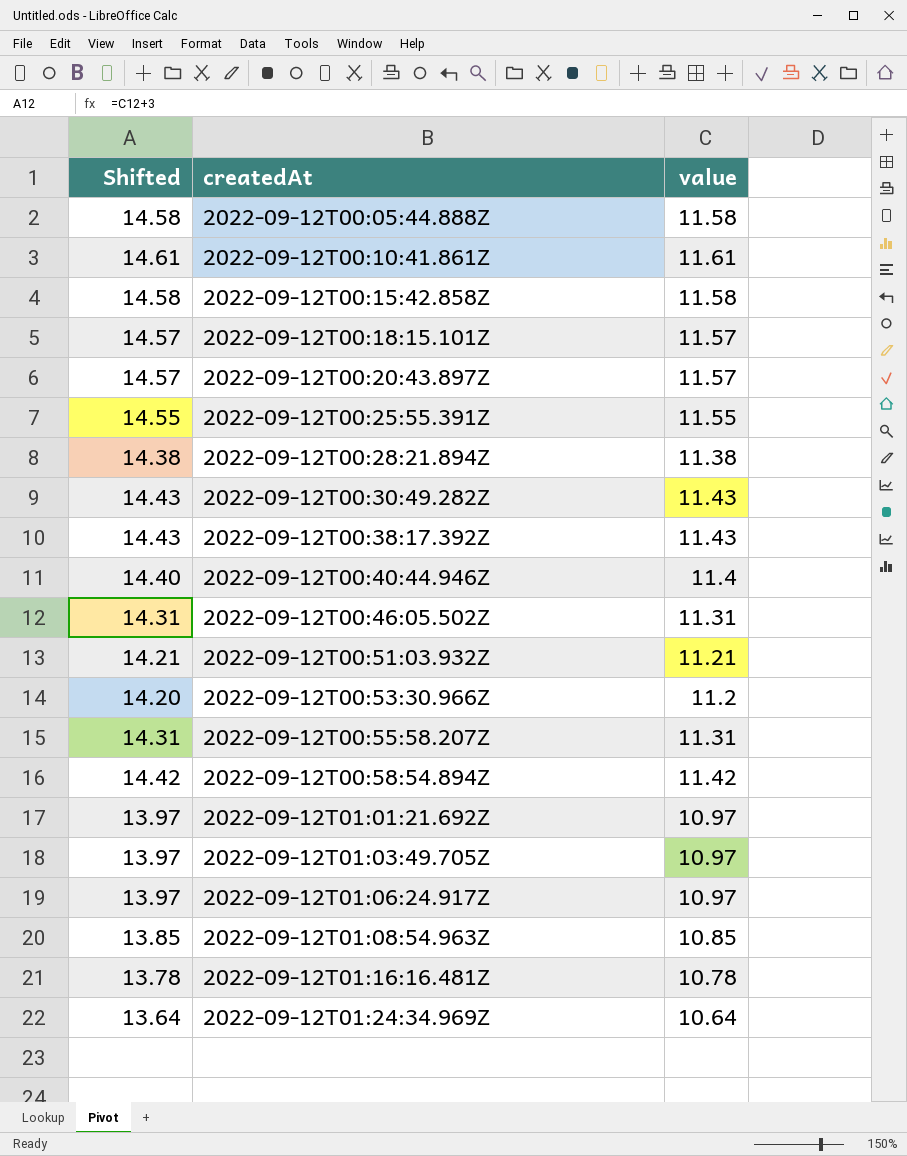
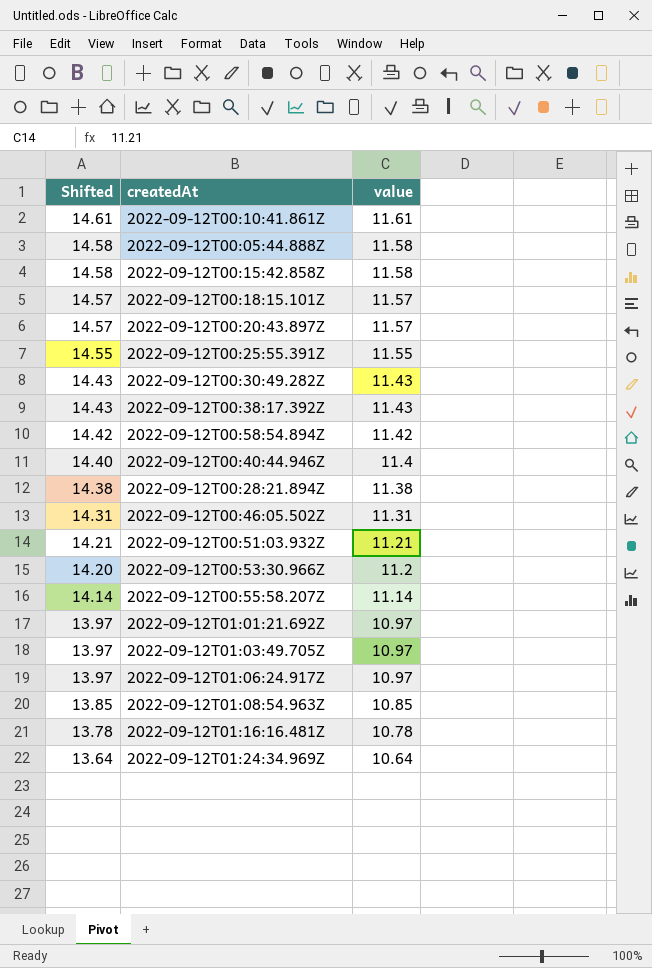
row order: createdAt ascending -> Shifted descending
2022-09-12T00:55:58.207Z | Shifted: 14.31 -> 14.14
2022-09-12T00:55:58.207Z | value: 11.31 -> 11.14

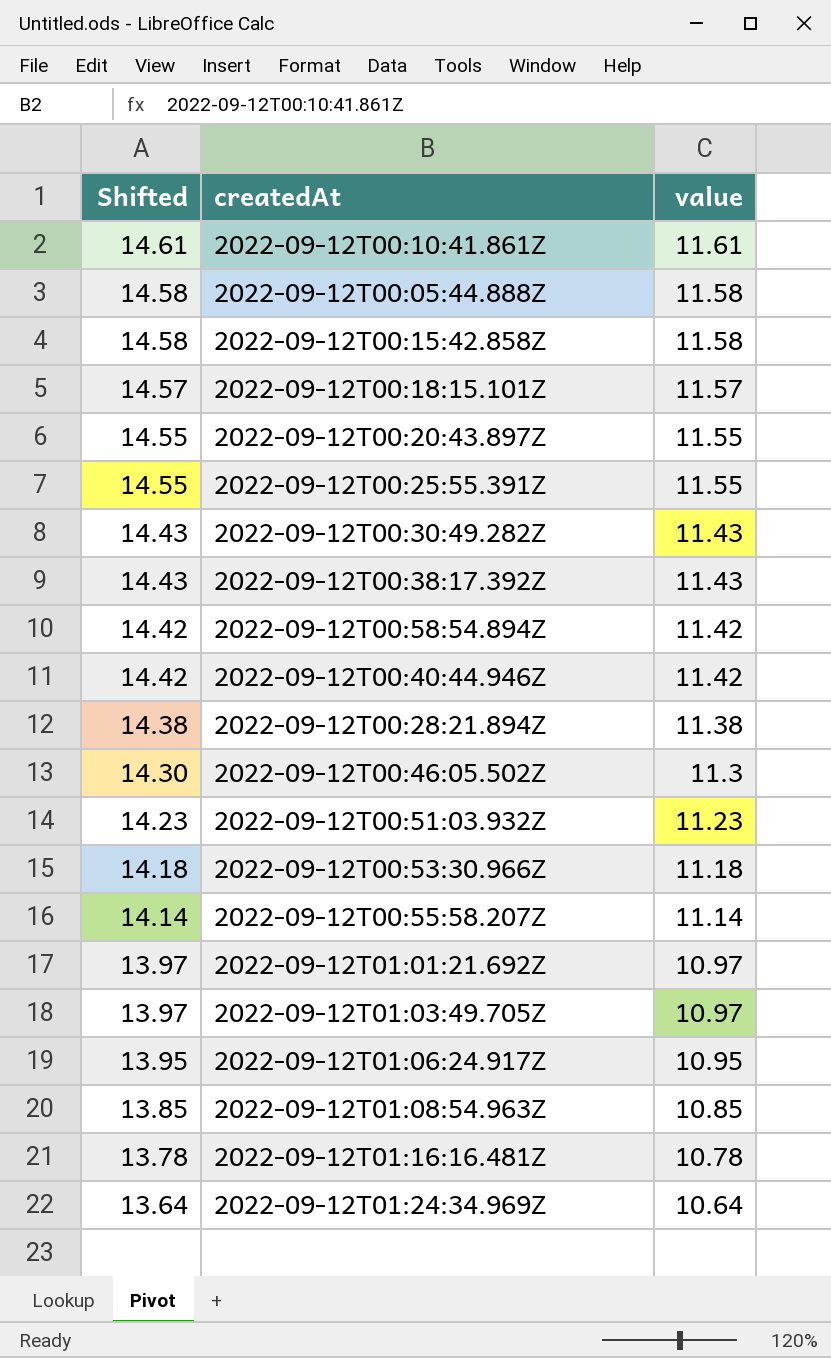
2022-09-12T00:20:43.897Z | Shifted: 14.57 -> 14.55
2022-09-12T00:20:43.897Z | value: 11.57 -> 11.55
2022-09-12T00:40:44.946Z | Shifted: 14.40 -> 14.42
2022-09-12T00:40:44.946Z | value: 11.4 -> 11.42
2022-09-12T00:46:05.502Z | Shifted: 14.31 -> 14.30
2022-09-12T00:46:05.502Z | value: 11.31 -> 11.3
2022-09-12T00:51:03.932Z | Shifted: 14.21 -> 14.23
2022-09-12T00:51:03.932Z | value: 11.21 -> 11.23
2022-09-12T00:53:30.966Z | Shifted: 14.20 -> 14.18
2022-09-12T00:53:30.966Z | value: 11.2 -> 11.18
2022-09-12T01:06:24.917Z | Shifted: 13.97 -> 13.95
2022-09-12T01:06:24.917Z | value: 10.97 -> 10.95

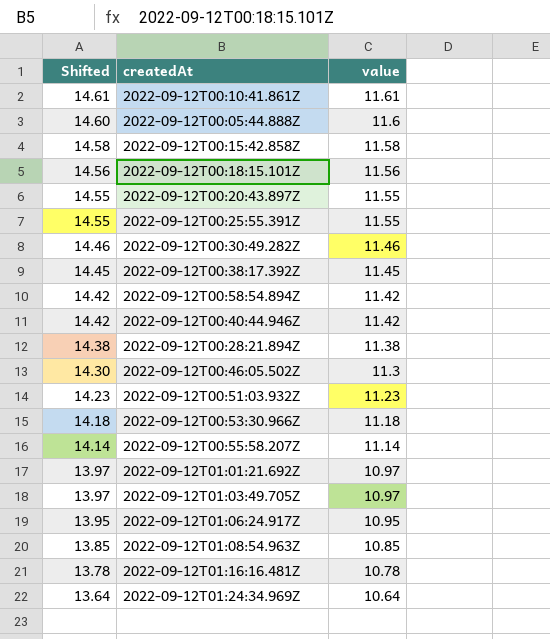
2022-09-12T00:05:44.888Z | Shifted: 14.58 -> 14.60
2022-09-12T00:05:44.888Z | value: 11.58 -> 11.6
2022-09-12T00:18:15.101Z | Shifted: 14.57 -> 14.56
2022-09-12T00:18:15.101Z | value: 11.57 -> 11.56
2022-09-12T00:30:49.282Z | Shifted: 14.43 -> 14.46
2022-09-12T00:30:49.282Z | value: 11.43 -> 11.46
2022-09-12T00:38:17.392Z | Shifted: 14.43 -> 14.45
2022-09-12T00:38:17.392Z | value: 11.43 -> 11.45

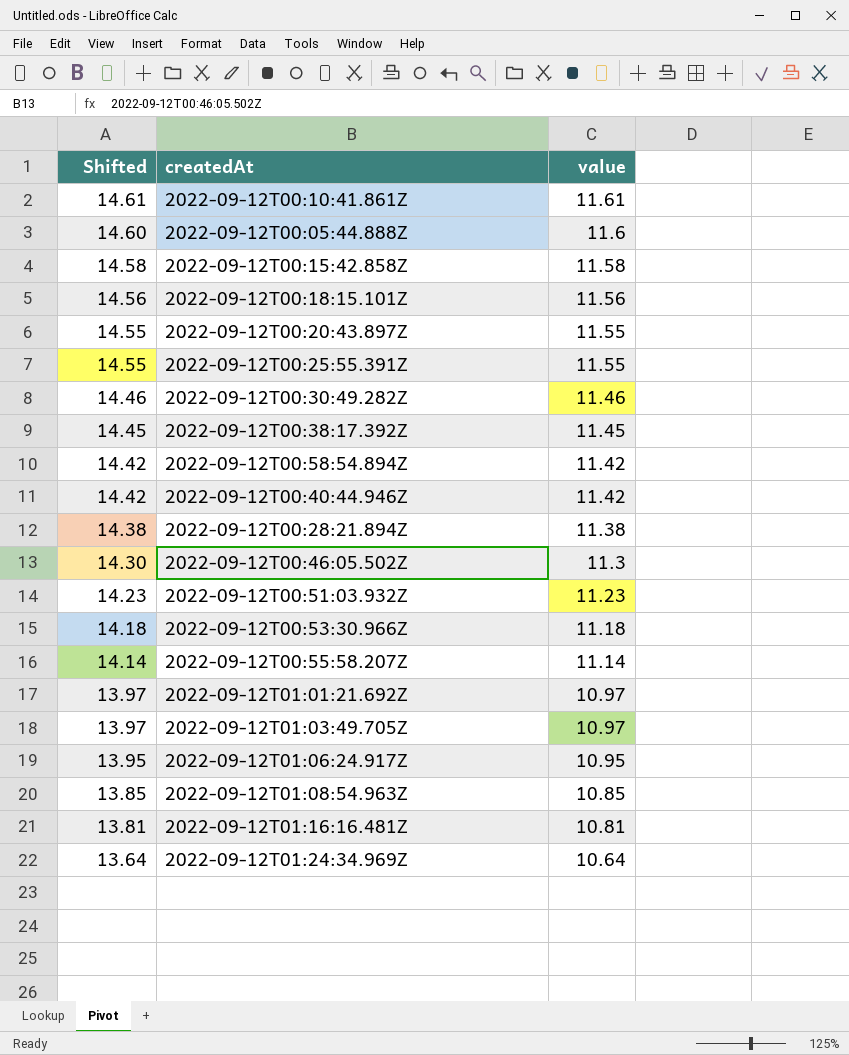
2022-09-12T01:16:16.481Z | Shifted: 13.78 -> 13.81
2022-09-12T01:16:16.481Z | value: 10.78 -> 10.81

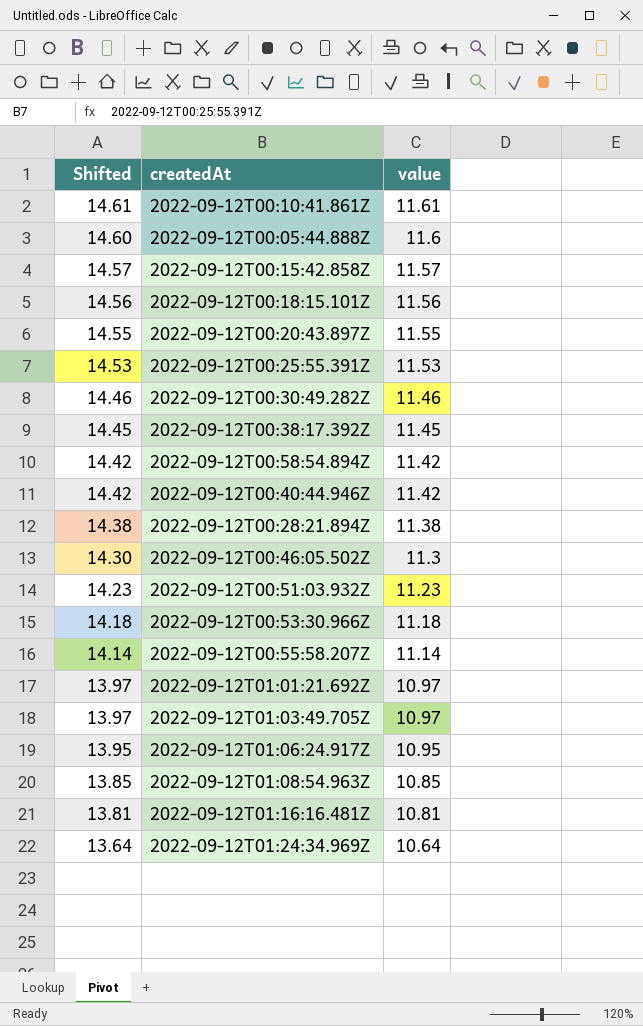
2022-09-12T00:15:42.858Z | Shifted: 14.58 -> 14.57
2022-09-12T00:15:42.858Z | value: 11.58 -> 11.57
2022-09-12T00:25:55.391Z | Shifted: 14.55 -> 14.53
2022-09-12T00:25:55.391Z | value: 11.55 -> 11.53

